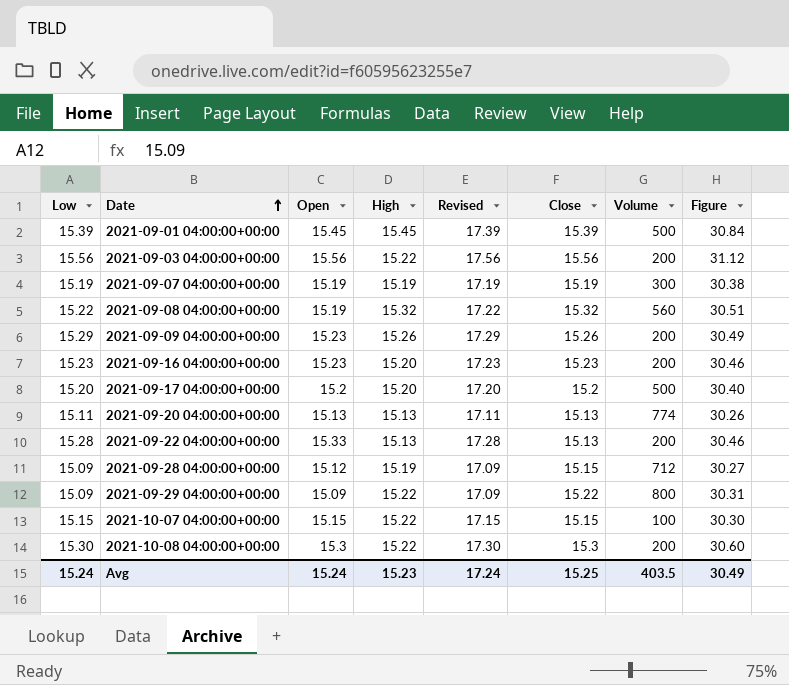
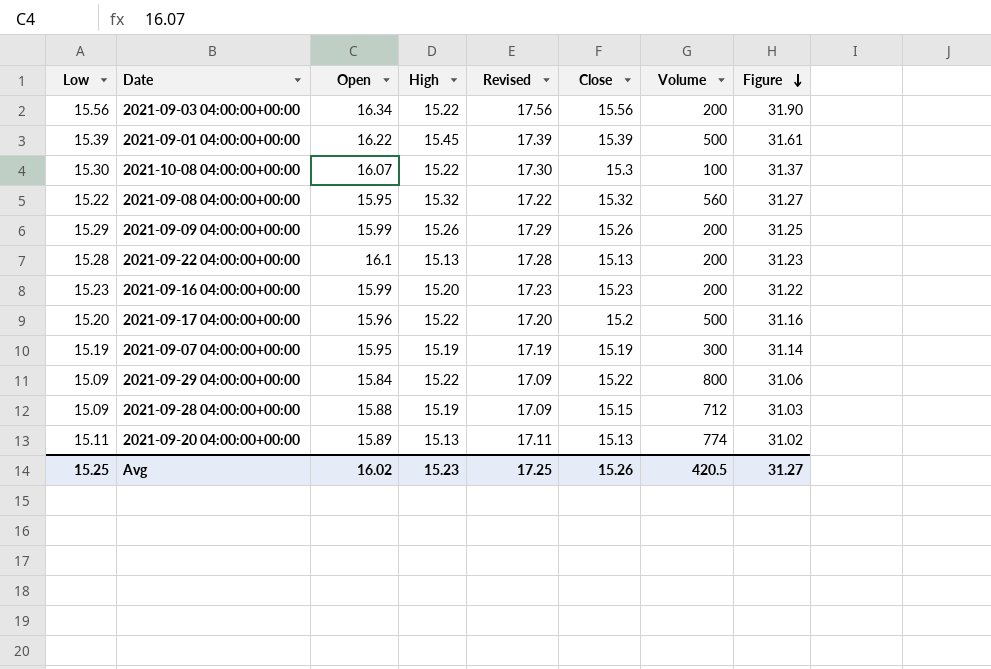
row order: Date ascending -> Figure descending
row 2021-10-07 04:00:00+00:00: 15.15 | 15.15 | 15.22 | 17.15 | 15.15 | 100 | 30.30 -> none
2021-09-03 04:00:00+00:00 | Open: 15.56 -> 16.34
2021-09-03 04:00:00+00:00 | Figure: 31.12 -> 31.90
2021-09-01 04:00:00+00:00 | Open: 15.45 -> 16.22
2021-09-01 04:00:00+00:00 | Figure: 30.84 -> 31.61
2021-10-08 04:00:00+00:00 | Open: 15.3 -> 16.07
2021-10-08 04:00:00+00:00 | Volume: 200 -> 100
2021-10-08 04:00:00+00:00 | Figure: 30.60 -> 31.37
2021-09-08 04:00:00+00:00 | Open: 15.19 -> 15.95
2021-09-08 04:00:00+00:00 | Figure: 30.51 -> 31.27
2021-09-09 04:00:00+00:00 | Open: 15.23 -> 15.99
2021-09-09 04:00:00+00:00 | Figure: 30.49 -> 31.25
2021-09-22 04:00:00+00:00 | Open: 15.33 -> 16.1
2021-09-22 04:00:00+00:00 | Figure: 30.46 -> 31.23
2021-09-16 04:00:00+00:00 | Open: 15.23 -> 15.99
2021-09-16 04:00:00+00:00 | Figure: 30.46 -> 31.22
2021-09-17 04:00:00+00:00 | Open: 15.2 -> 15.96
2021-09-17 04:00:00+00:00 | High: 15.20 -> 15.22
2021-09-17 04:00:00+00:00 | Figure: 30.40 -> 31.16
2021-09-07 04:00:00+00:00 | Open: 15.19 -> 15.95
2021-09-07 04:00:00+00:00 | Figure: 30.38 -> 31.14
2021-09-29 04:00:00+00:00 | Open: 15.09 -> 15.84
2021-09-29 04:00:00+00:00 | Figure: 30.31 -> 31.06
2021-09-28 04:00:00+00:00 | Open: 15.12 -> 15.88
2021-09-28 04:00:00+00:00 | Figure: 30.27 -> 31.03
2021-09-20 04:00:00+00:00 | Open: 15.13 -> 15.89
2021-09-20 04:00:00+00:00 | Figure: 30.26 -> 31.02
Avg | Low: 15.24 -> 15.25
Avg | Open: 15.24 -> 16.02
Avg | Revised: 17.24 -> 17.25
Avg | Close: 15.25 -> 15.26
Avg | Volume: 403.5 -> 420.5
Avg | Figure: 30.49 -> 31.27

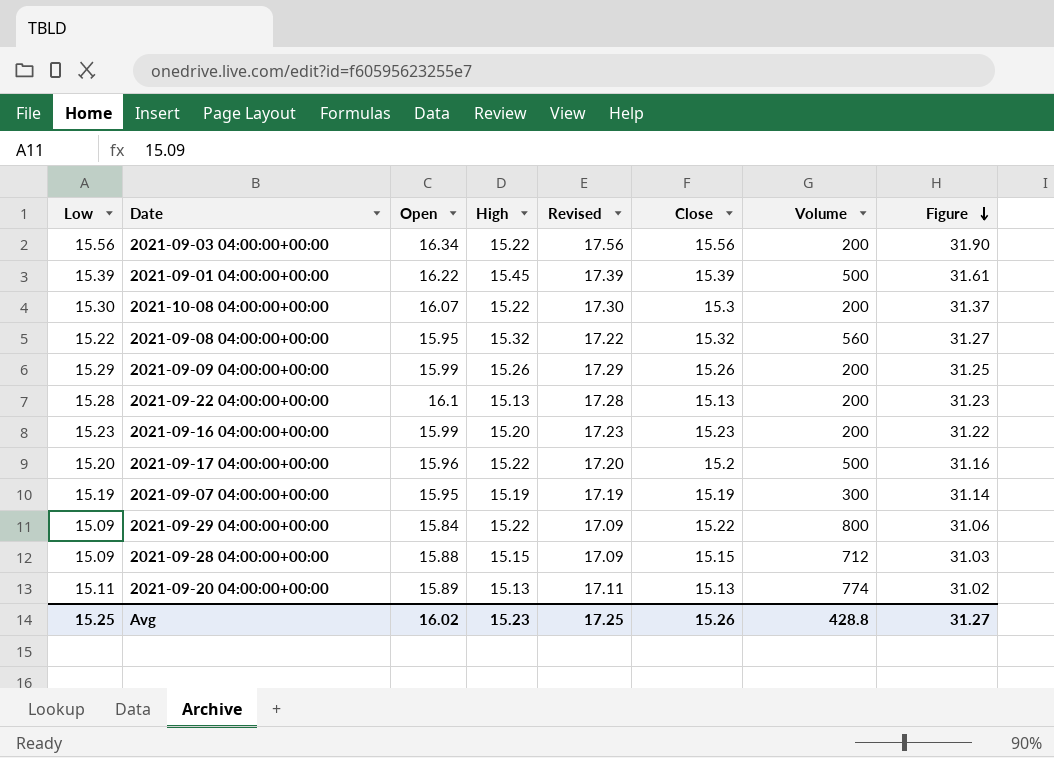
2021-10-08 04:00:00+00:00 | Volume: 100 -> 200
2021-09-28 04:00:00+00:00 | High: 15.19 -> 15.15
Avg | Volume: 420.5 -> 428.8

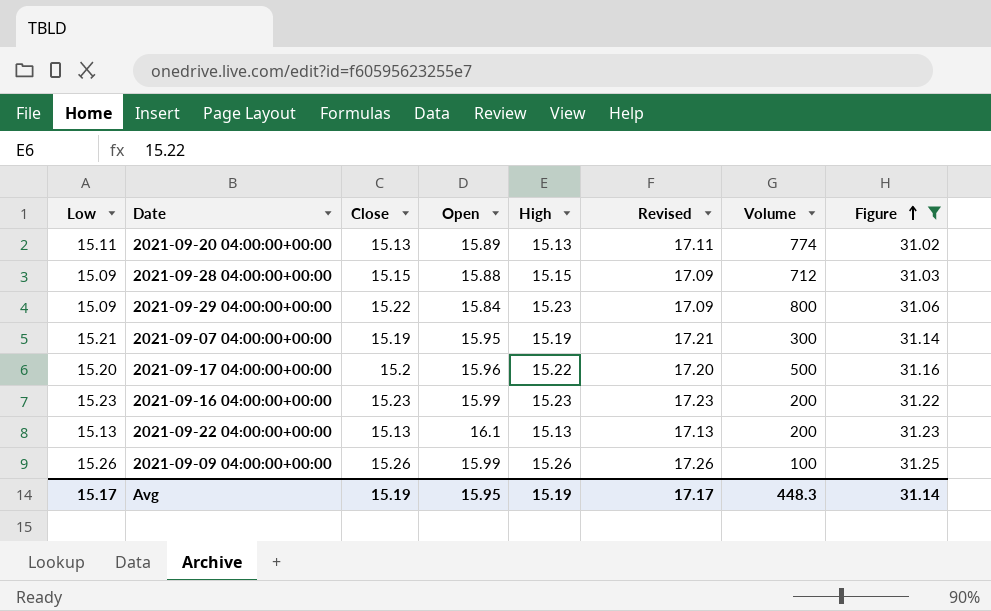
filter: none -> Figure <= 31.25
row order: Figure descending -> Figure ascending
column Close | position: 6 -> 3
2021-09-29 04:00:00+00:00 | High: 15.22 -> 15.23
2021-09-07 04:00:00+00:00 | Low: 15.19 -> 15.21
2021-09-07 04:00:00+00:00 | Revised: 17.19 -> 17.21
2021-09-16 04:00:00+00:00 | High: 15.20 -> 15.23
2021-09-22 04:00:00+00:00 | Low: 15.28 -> 15.13
2021-09-22 04:00:00+00:00 | Revised: 17.28 -> 17.13
2021-09-09 04:00:00+00:00 | Low: 15.29 -> 15.26
2021-09-09 04:00:00+00:00 | Revised: 17.29 -> 17.26
2021-09-09 04:00:00+00:00 | Volume: 200 -> 100
Avg | Low: 15.25 -> 15.17
Avg | Close: 15.26 -> 15.19
Avg | Open: 16.02 -> 15.95
Avg | High: 15.23 -> 15.19
Avg | Revised: 17.25 -> 17.17
Avg | Volume: 428.8 -> 448.3
Avg | Figure: 31.27 -> 31.14

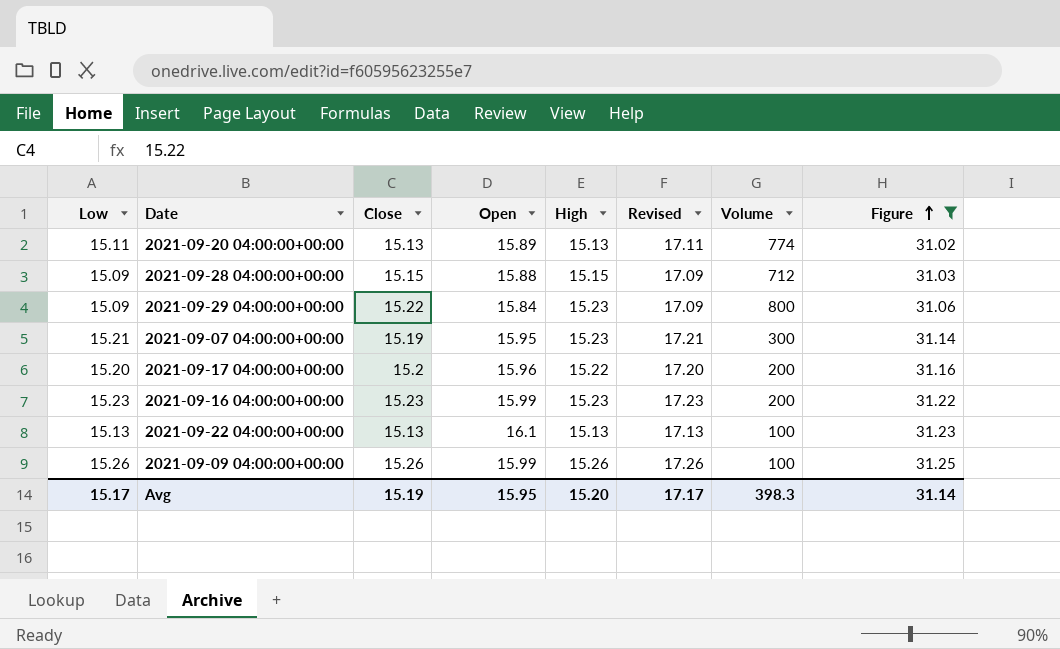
2021-09-07 04:00:00+00:00 | High: 15.19 -> 15.23
2021-09-17 04:00:00+00:00 | Volume: 500 -> 200
2021-09-22 04:00:00+00:00 | Volume: 200 -> 100
Avg | High: 15.19 -> 15.20
Avg | Volume: 448.3 -> 398.3

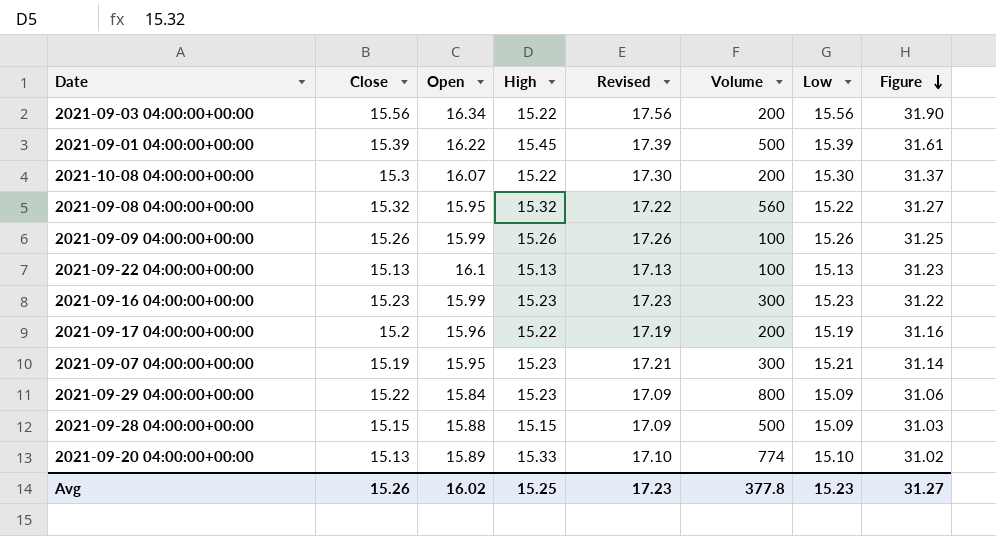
filter: Figure <= 31.25 -> none
row order: Figure ascending -> Figure descending
column Low | position: 1 -> 7
2021-09-16 04:00:00+00:00 | Volume: 200 -> 300
2021-09-17 04:00:00+00:00 | Revised: 17.20 -> 17.19
2021-09-17 04:00:00+00:00 | Low: 15.20 -> 15.19
2021-09-28 04:00:00+00:00 | Volume: 712 -> 500
2021-09-20 04:00:00+00:00 | High: 15.13 -> 15.33
2021-09-20 04:00:00+00:00 | Revised: 17.11 -> 17.10
2021-09-20 04:00:00+00:00 | Low: 15.11 -> 15.10
Avg | Close: 15.19 -> 15.26
Avg | Open: 15.95 -> 16.02
Avg | High: 15.20 -> 15.25
Avg | Revised: 17.17 -> 17.23
Avg | Volume: 398.3 -> 377.8
Avg | Low: 15.17 -> 15.23
Avg | Figure: 31.14 -> 31.27

